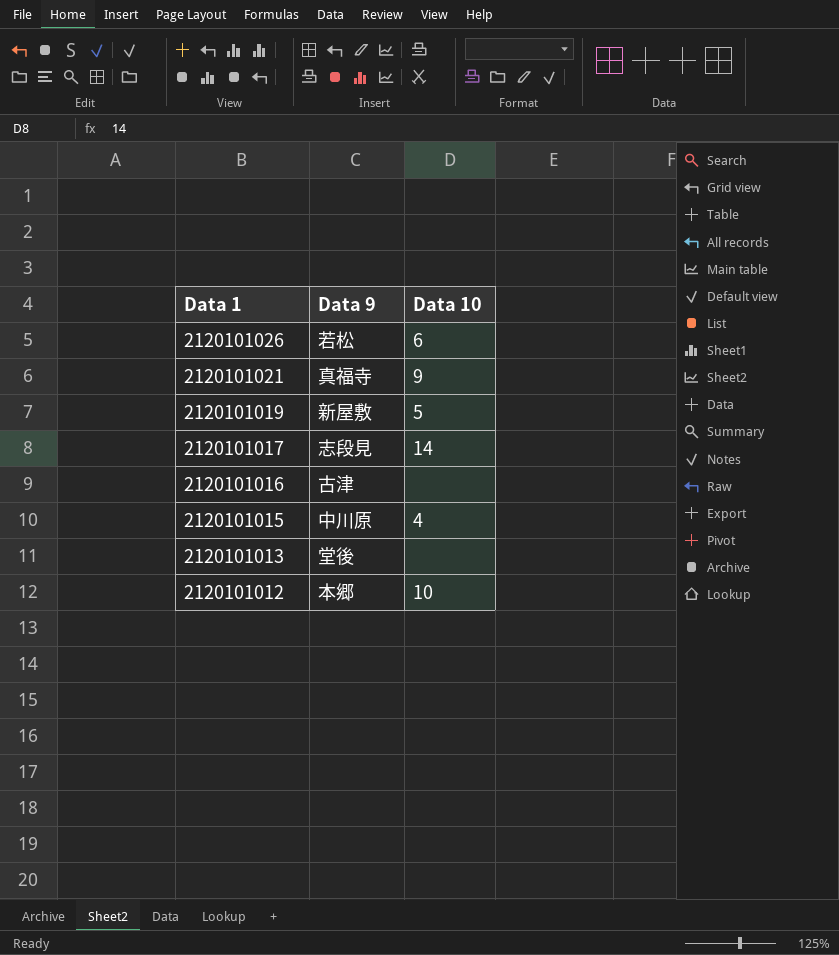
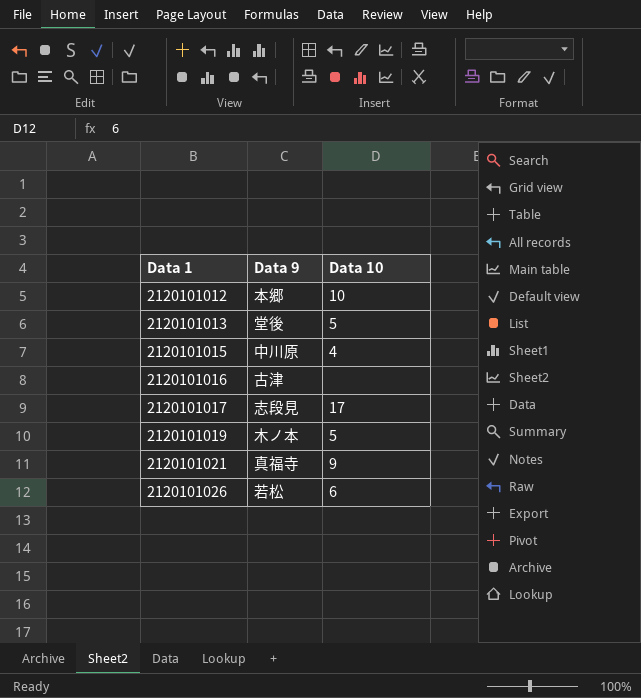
row order: Data 1 descending -> Data 1 ascending
2120101013 | Data 10: none -> 5
2120101017 | Data 10: 14 -> 17
2120101019 | Data 9: 新屋敷 -> 木ノ本

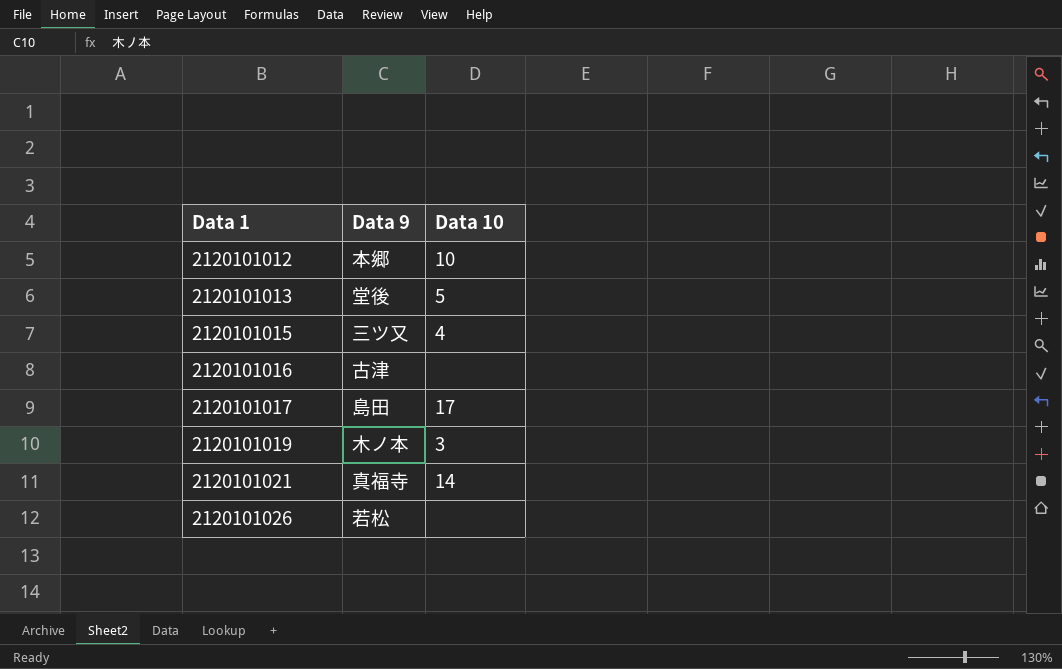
2120101015 | Data 9: 中川原 -> 三ツ又
2120101017 | Data 9: 志段見 -> 島田
2120101019 | Data 10: 5 -> 3
2120101021 | Data 10: 9 -> 14
2120101026 | Data 10: 6 -> none

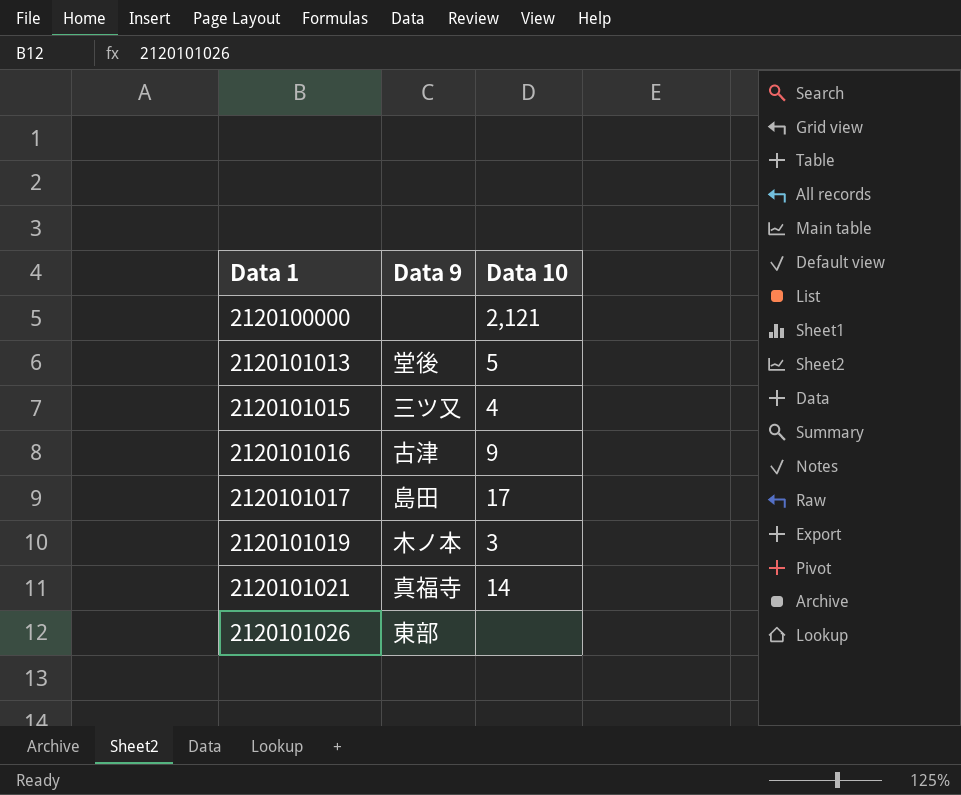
row 2120101012: 本郷 | 10 -> none
row 2120100000: none -> none | 2,121
2120101016 | Data 10: none -> 9
2120101026 | Data 9: 若松 -> 東部

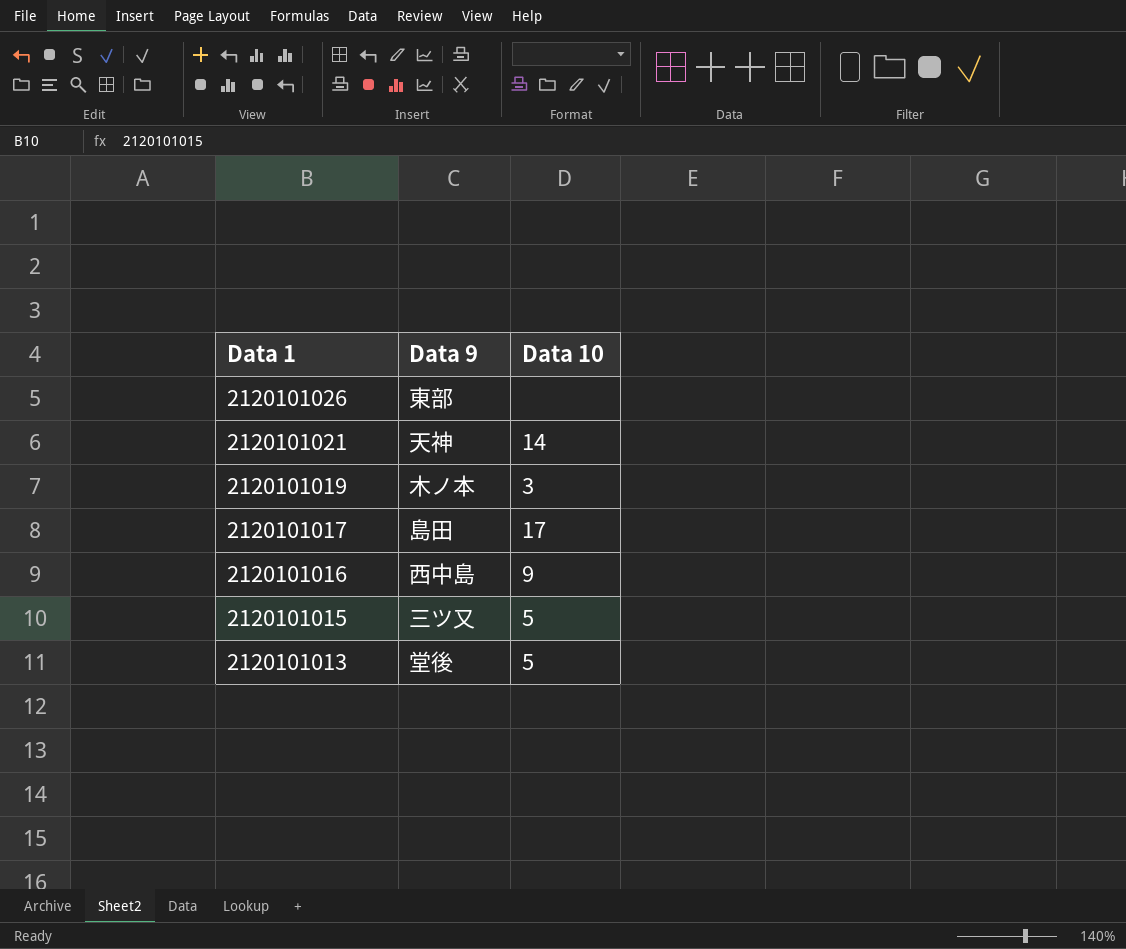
row order: Data 1 ascending -> Data 1 descending
row 2120100000: none | 2,121 -> none
2120101021 | Data 9: 真福寺 -> 天神
2120101016 | Data 9: 古津 -> 西中島
2120101015 | Data 10: 4 -> 5

